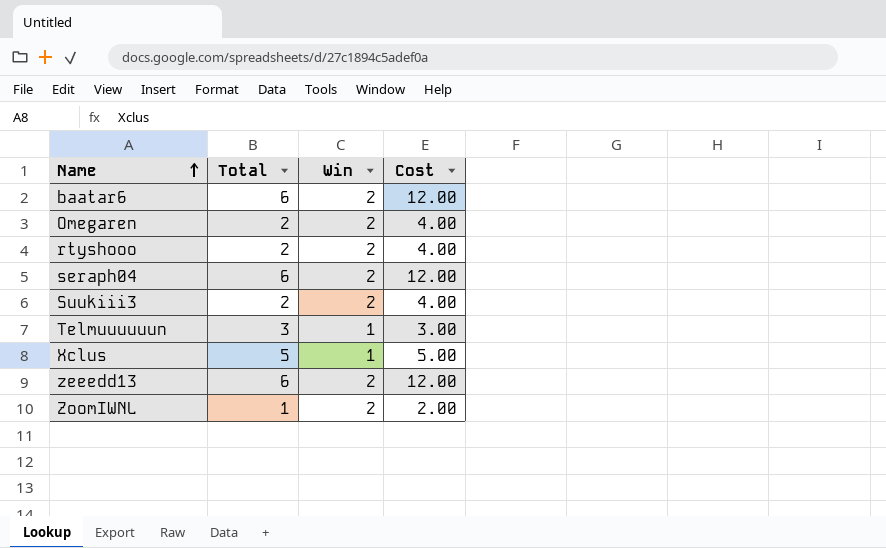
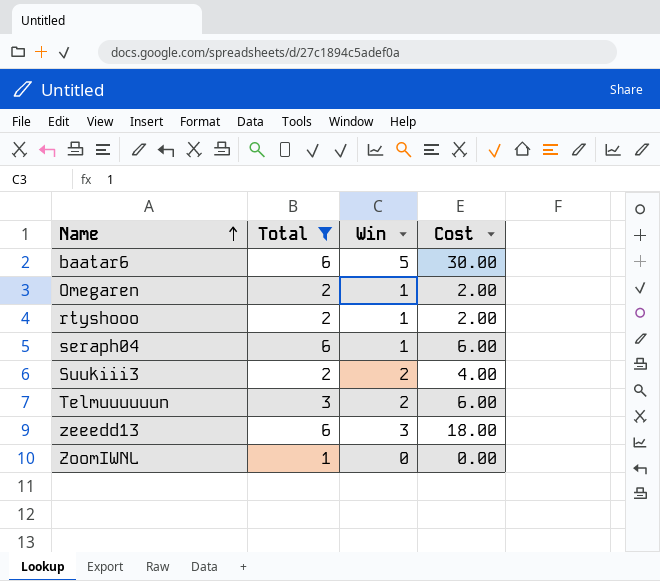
filter: none -> Total != 5
baatar6 | Win: 2 -> 5
baatar6 | Cost: 12.00 -> 30.00
Omegaren | Win: 2 -> 1
Omegaren | Cost: 4.00 -> 2.00
rtyshooo | Win: 2 -> 1
rtyshooo | Cost: 4.00 -> 2.00
seraph04 | Win: 2 -> 1
seraph04 | Cost: 12.00 -> 6.00
Telmuuuuuun | Win: 1 -> 2
Telmuuuuuun | Cost: 3.00 -> 6.00
zeeedd13 | Win: 2 -> 3
zeeedd13 | Cost: 12.00 -> 18.00
ZoomIWNL | Win: 2 -> 0
ZoomIWNL | Cost: 2.00 -> 0.00

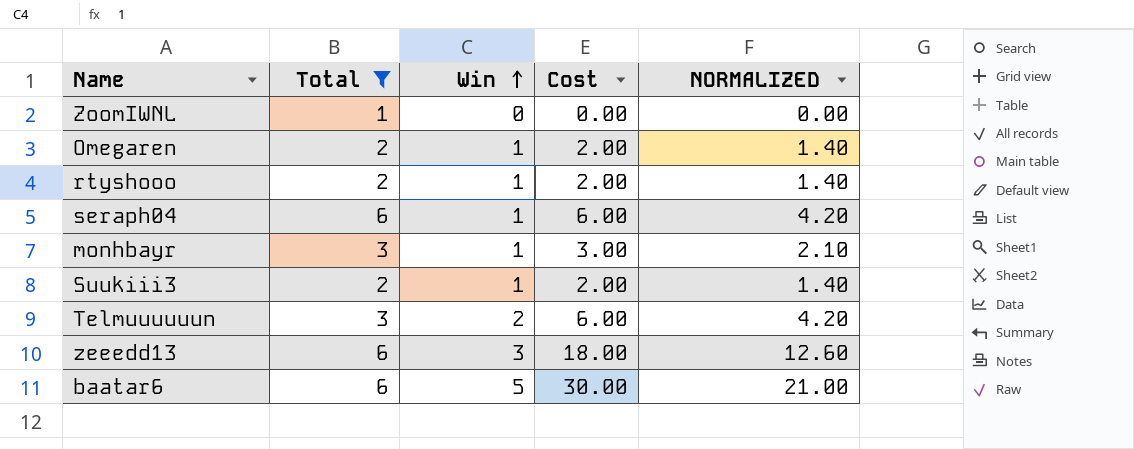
row order: Name ascending -> Win ascending
column NORMALIZED | formula: none -> [Cost] * 0.7
row monhbayr: none -> 3 | 1 | 3.00 | 2.10
Suukiii3 | Win: 2 -> 1
Suukiii3 | Cost: 4.00 -> 2.00

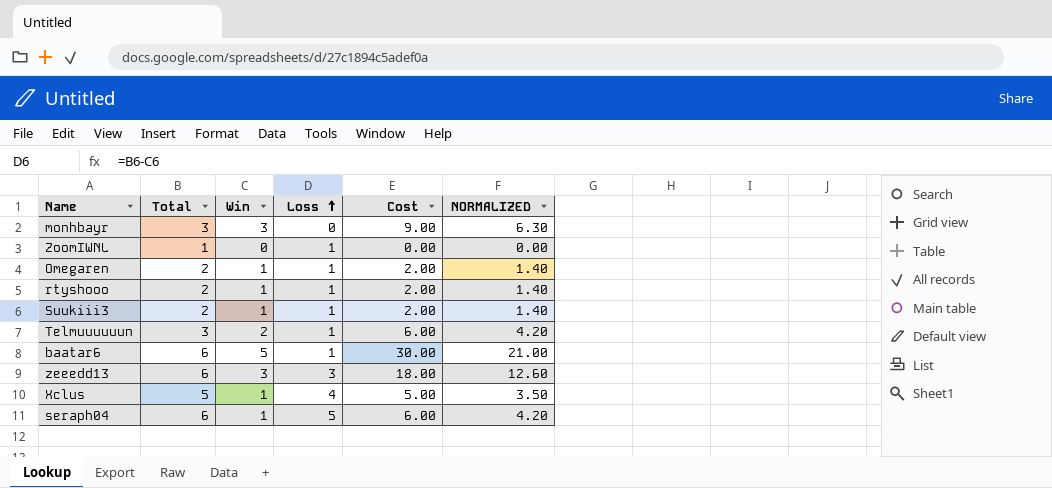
filter: Total != 5 -> none
row order: Win ascending -> Loss ascending
column Loss | formula: none -> [Total] - [Win]
monhbayr | Win: 1 -> 3
monhbayr | Cost: 3.00 -> 9.00
monhbayr | NORMALIZED: 2.10 -> 6.30

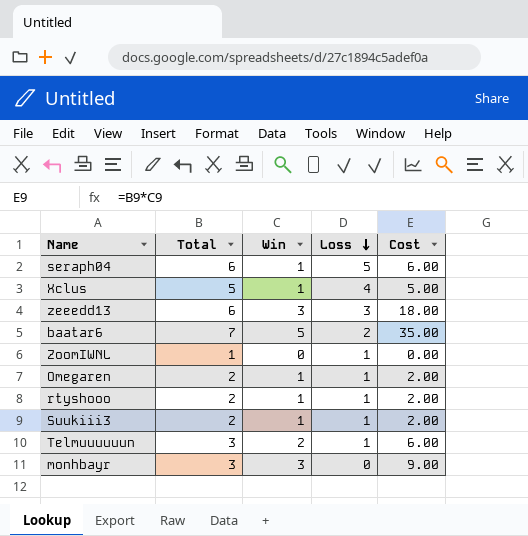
row order: Loss ascending -> Loss descending
column NORMALIZED | formula: [Cost] * 0.7 -> none
baatar6 | Total: 6 -> 7
baatar6 | Loss: 1 -> 2
baatar6 | Cost: 30.00 -> 35.00

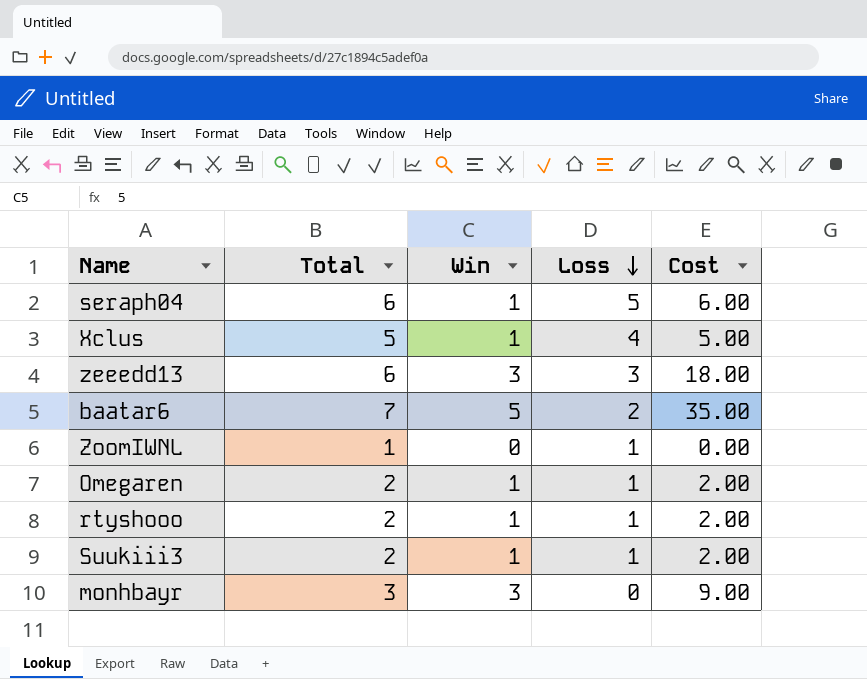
row Telmuuuuuun: 3 | 2 | 1 | 6.00 -> none

